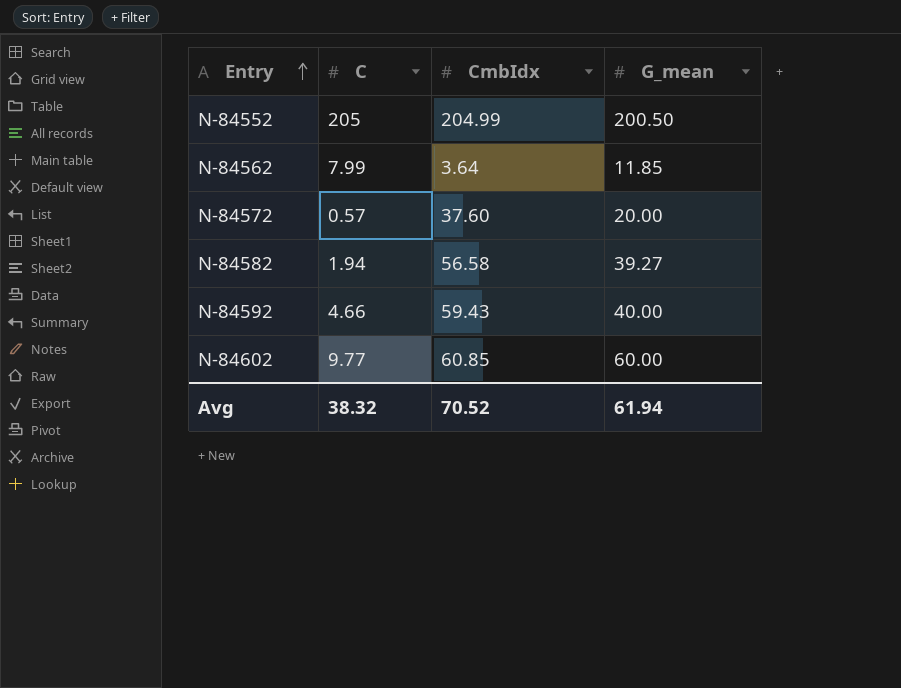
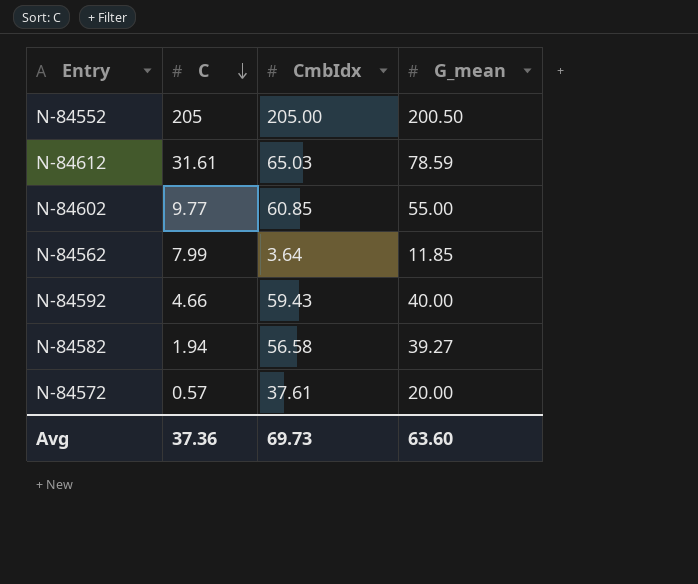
row order: Entry ascending -> C descending
N-84552 | CmbIdx: 204.99 -> 205.00
row N-84612: none -> 31.61 | 65.03 | 78.59
N-84602 | G_mean: 60.00 -> 55.00
N-84572 | CmbIdx: 37.60 -> 37.61
Avg | C: 38.32 -> 37.36
Avg | CmbIdx: 70.52 -> 69.73
Avg | G_mean: 61.94 -> 63.60

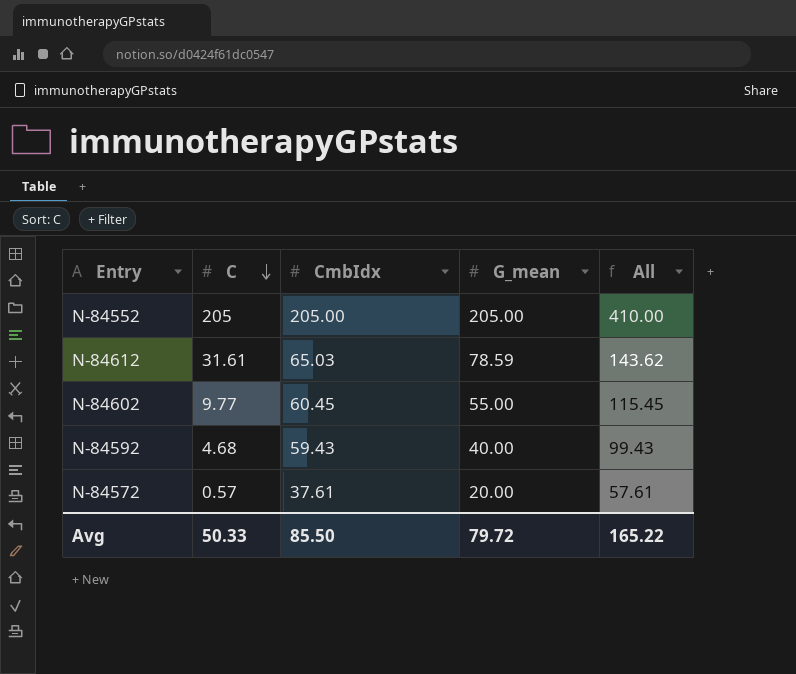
column All | formula: none -> [CmbIdx] + [G_mean]
row N-84562: 7.99 | 3.64 | 11.85 -> none
row N-84582: 1.94 | 56.58 | 39.27 -> none
N-84552 | G_mean: 200.50 -> 205.00
N-84602 | CmbIdx: 60.85 -> 60.45
N-84592 | C: 4.66 -> 4.68
Avg | C: 37.36 -> 50.33
Avg | CmbIdx: 69.73 -> 85.50
Avg | G_mean: 63.60 -> 79.72

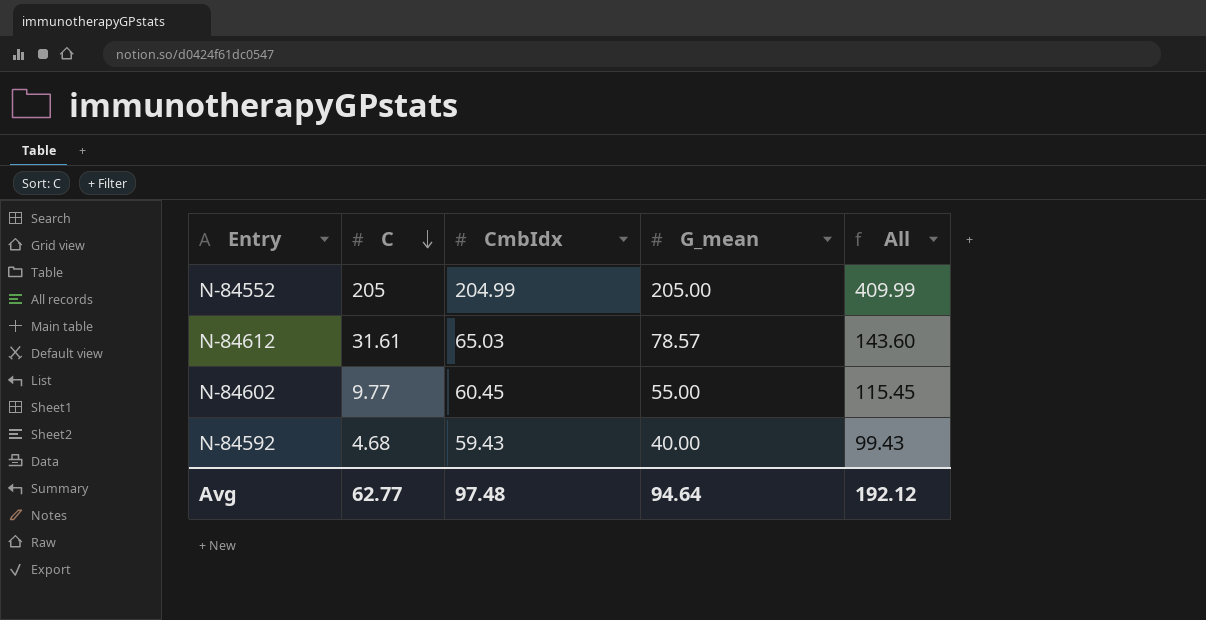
row N-84572: 0.57 | 37.61 | 20.00 | 57.61 -> none
N-84552 | CmbIdx: 205.00 -> 204.99
N-84552 | All: 410.00 -> 409.99
N-84612 | G_mean: 78.59 -> 78.57
N-84612 | All: 143.62 -> 143.60
Avg | C: 50.33 -> 62.77
Avg | CmbIdx: 85.50 -> 97.48
Avg | G_mean: 79.72 -> 94.64
Avg | All: 165.22 -> 192.12

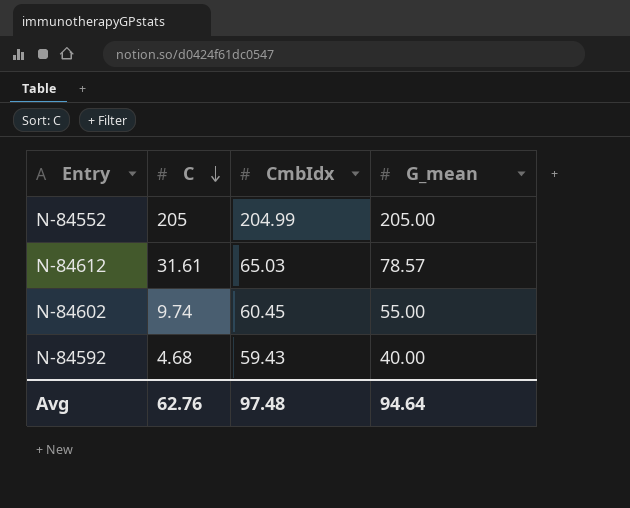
column All | formula: [CmbIdx] + [G_mean] -> none
N-84602 | C: 9.77 -> 9.74
Avg | C: 62.77 -> 62.76

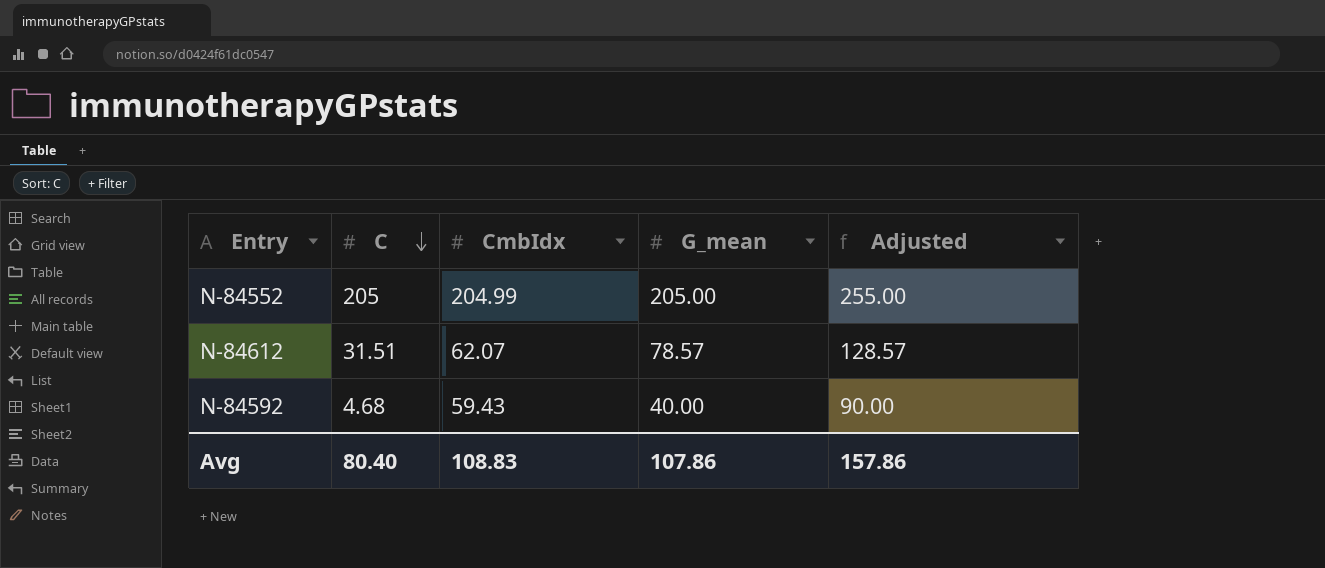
column Adjusted | formula: none -> [G_mean] + 50
row N-84602: 9.74 | 60.45 | 55.00 -> none
N-84612 | C: 31.61 -> 31.51
N-84612 | CmbIdx: 65.03 -> 62.07
Avg | C: 62.76 -> 80.40
Avg | CmbIdx: 97.48 -> 108.83
Avg | G_mean: 94.64 -> 107.86

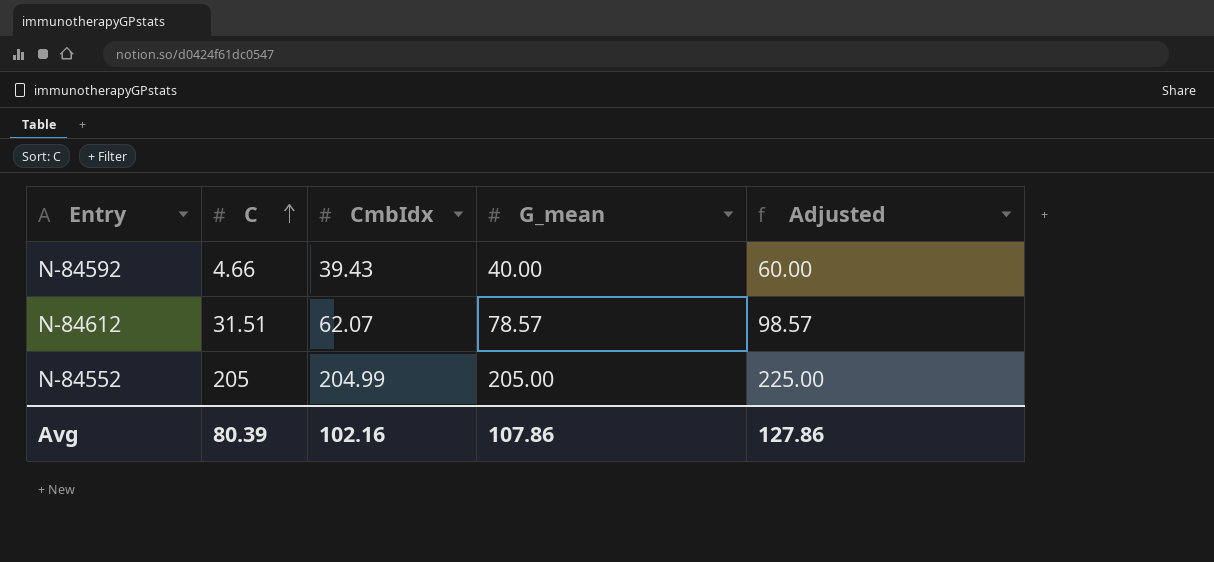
row order: C descending -> C ascending
column Adjusted | formula: [G_mean] + 50 -> [G_mean] + 20
N-84592 | C: 4.68 -> 4.66
N-84592 | CmbIdx: 59.43 -> 39.43
Avg | C: 80.40 -> 80.39
Avg | CmbIdx: 108.83 -> 102.16
Avg | Adjusted: 157.86 -> 127.86

